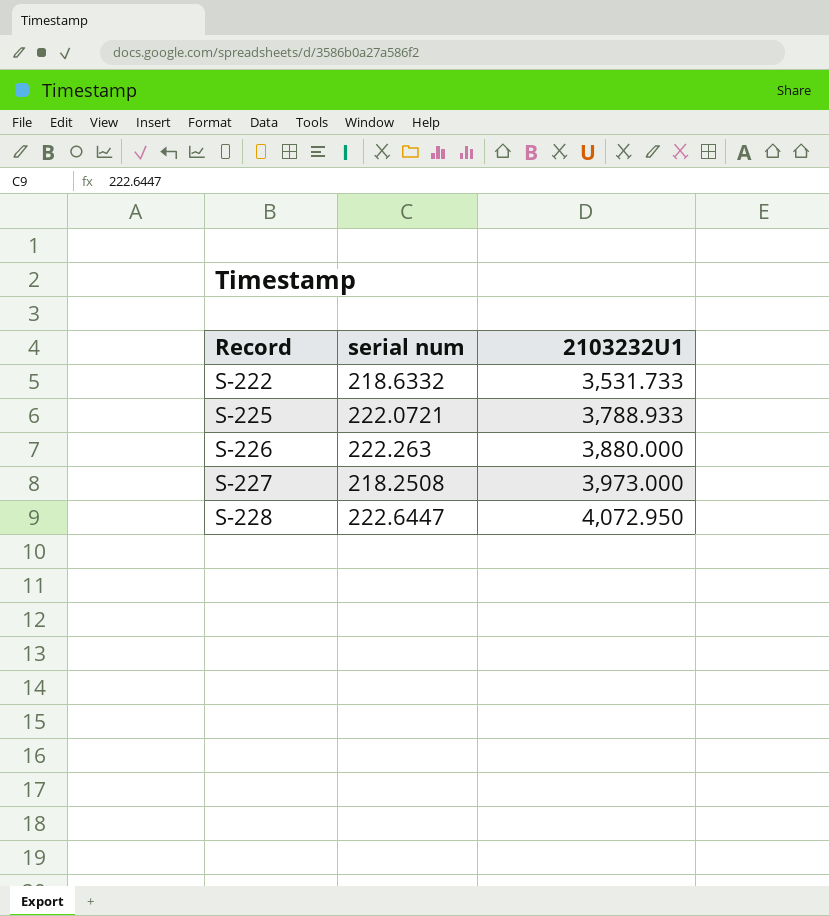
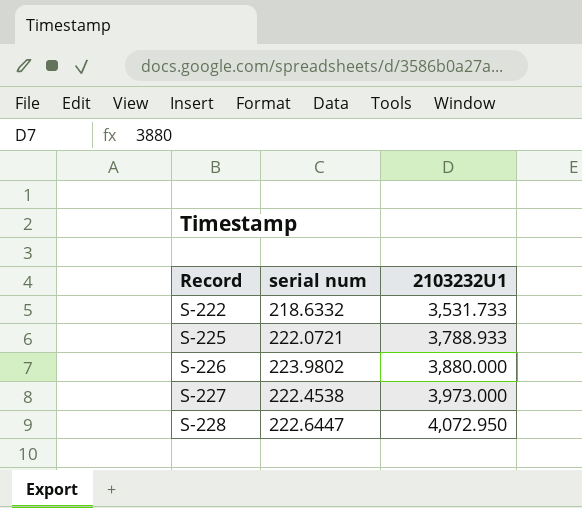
S-226 | serial num: 222.263 -> 223.9802
S-227 | serial num: 218.2508 -> 222.4538

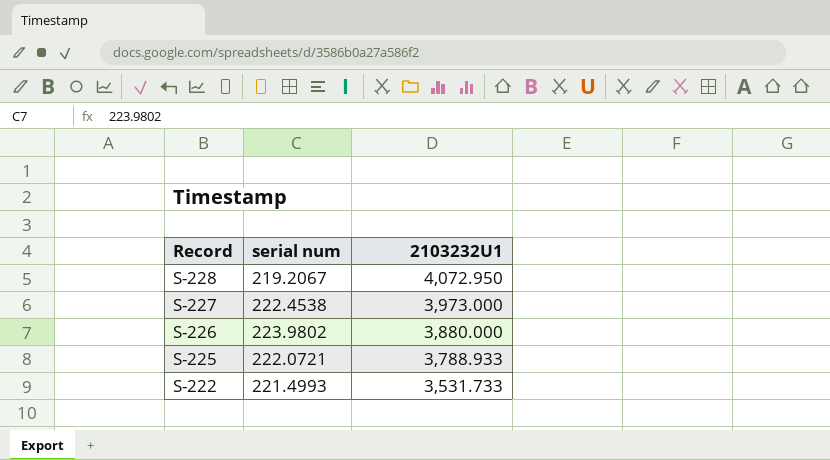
row order: Record ascending -> Record descending
S-228 | serial num: 222.6447 -> 219.2067
S-222 | serial num: 218.6332 -> 221.4993

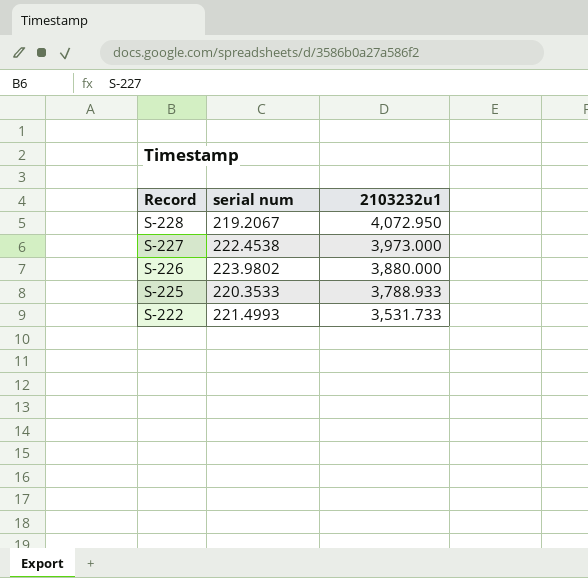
column name: 2103232U1 -> 2103232u1
S-225 | serial num: 222.0721 -> 220.3533

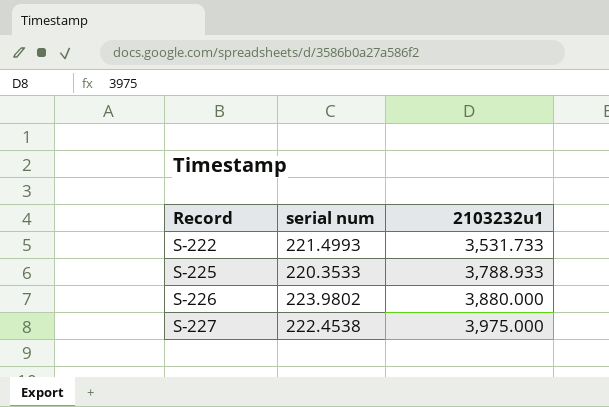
row order: Record descending -> Record ascending
row S-228: 219.2067 | 4,072.950 -> none
S-227 | 2103232u1: 3,973.000 -> 3,975.000

